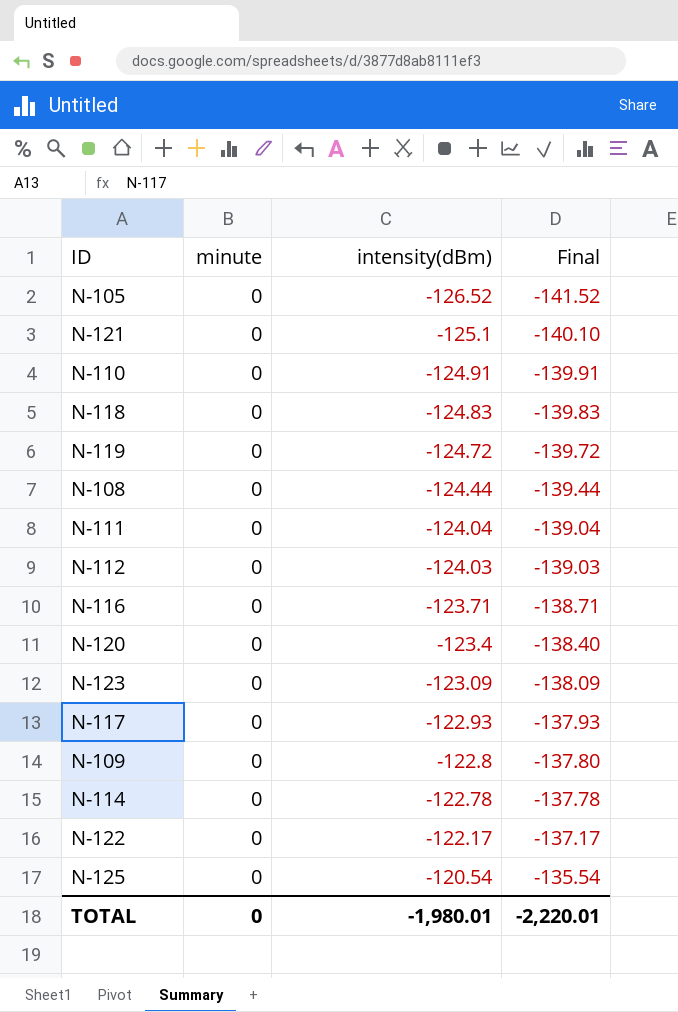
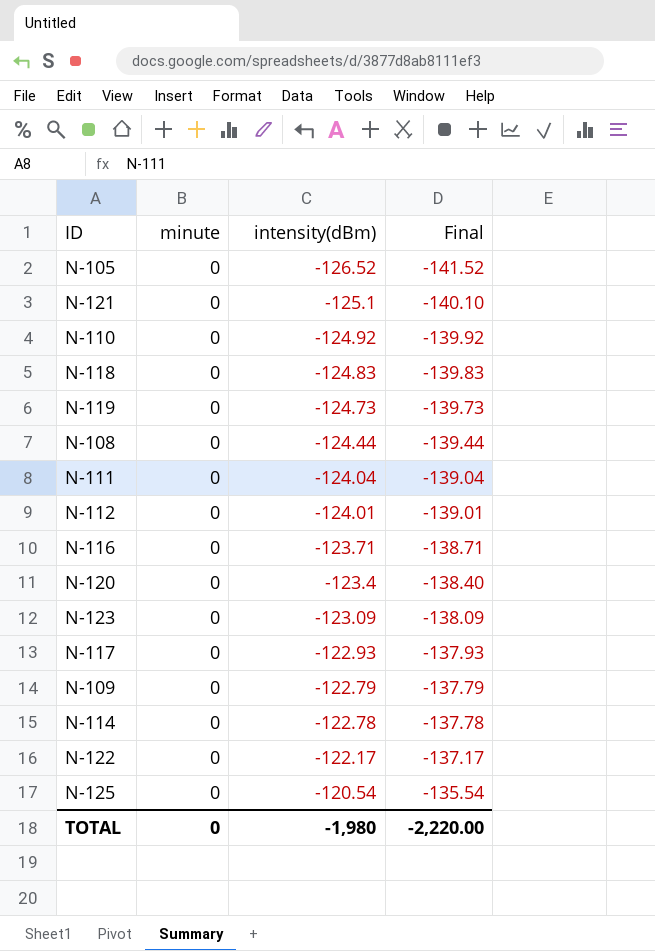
N-110 | intensity(dBm): -124.91 -> -124.92
N-110 | Final: -139.91 -> -139.92
N-119 | intensity(dBm): -124.72 -> -124.73
N-119 | Final: -139.72 -> -139.73
N-112 | intensity(dBm): -124.03 -> -124.01
N-112 | Final: -139.03 -> -139.01
N-109 | intensity(dBm): -122.8 -> -122.79
N-109 | Final: -137.80 -> -137.79
TOTAL | intensity(dBm): -1,980.01 -> -1,980
TOTAL | Final: -2,220.01 -> -2,220.00

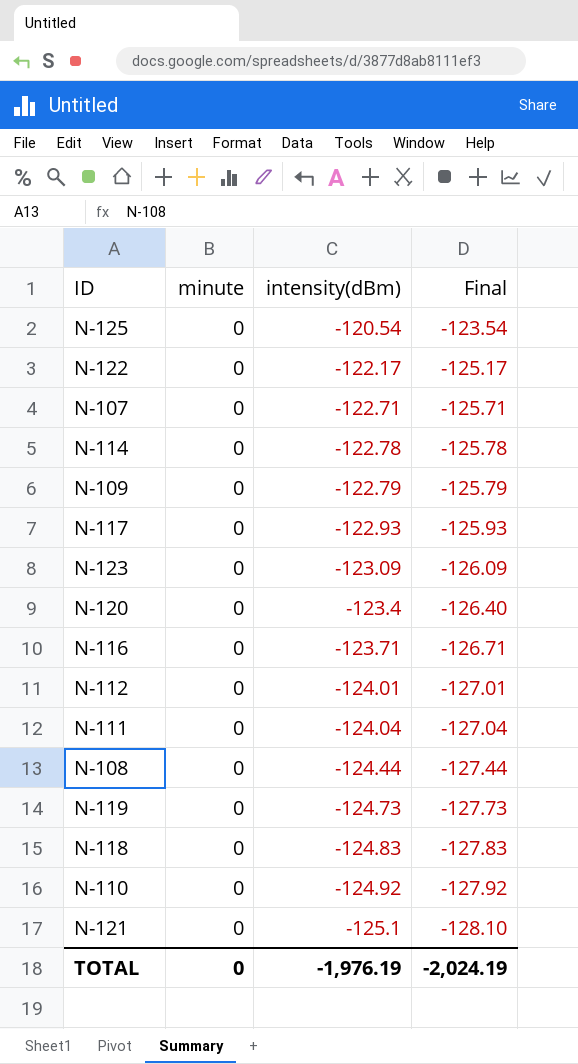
row order: intensity(dBm) ascending -> intensity(dBm) descending
column Final | formula: [intensity(dBm)] - 15 -> [intensity(dBm)] - 3
row N-105: 0 | -126.52 | -141.52 -> none
row N-107: none -> 0 | -122.71 | -125.71
TOTAL | intensity(dBm): -1,980 -> -1,976.19
TOTAL | Final: -2,220.00 -> -2,024.19

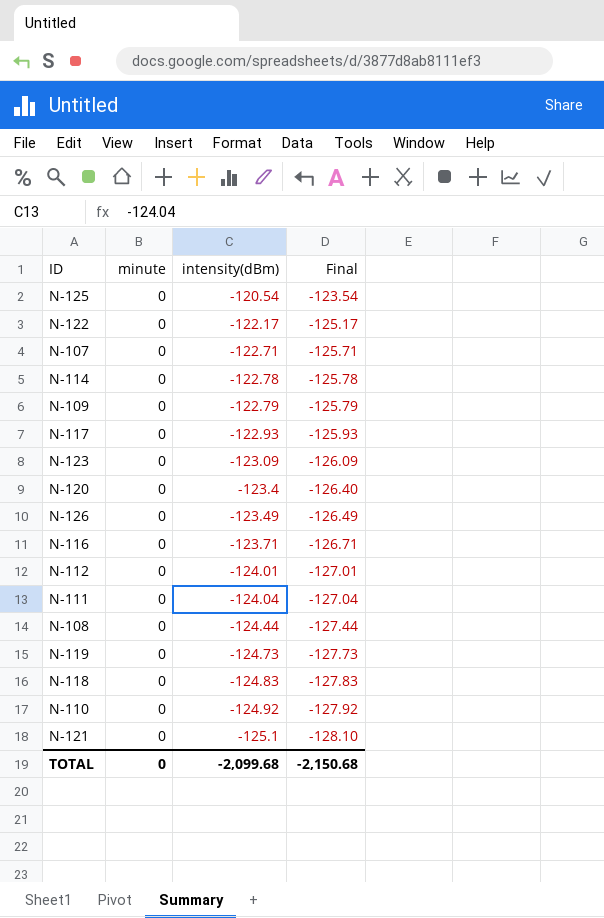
row N-126: none -> 0 | -123.49 | -126.49
TOTAL | intensity(dBm): -1,976.19 -> -2,099.68
TOTAL | Final: -2,024.19 -> -2,150.68

